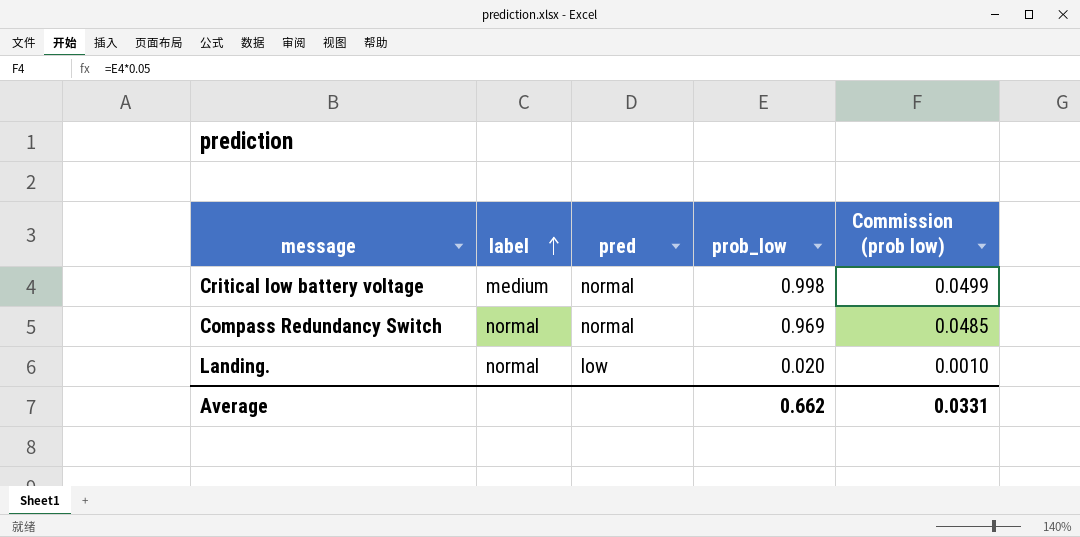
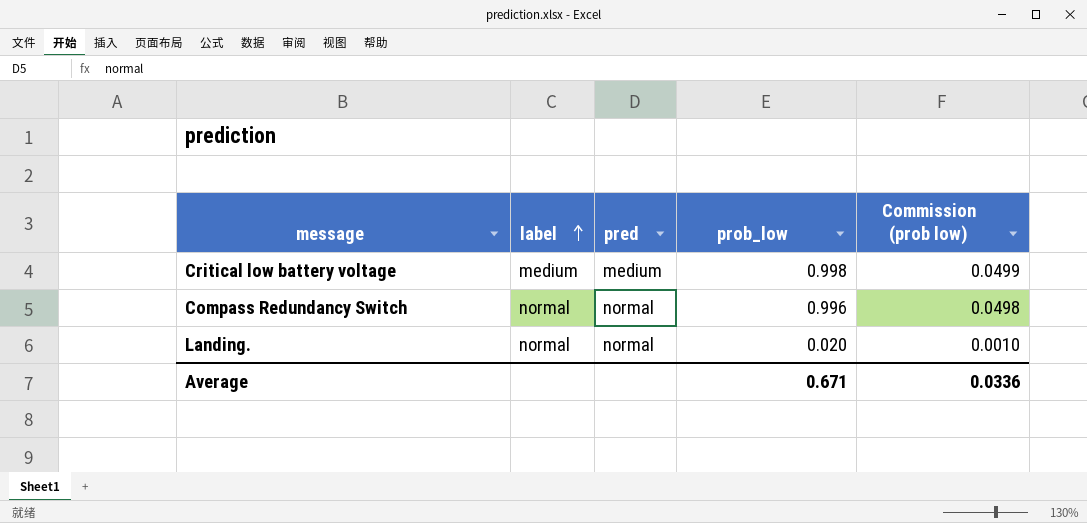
Critical low battery voltage | pred: normal -> medium
Compass Redundancy Switch | prob_low: 0.969 -> 0.996
Compass Redundancy Switch | Commission (prob low): 0.0485 -> 0.0498
Landing. | pred: low -> normal
Average | prob_low: 0.662 -> 0.671
Average | Commission (prob low): 0.0331 -> 0.0336

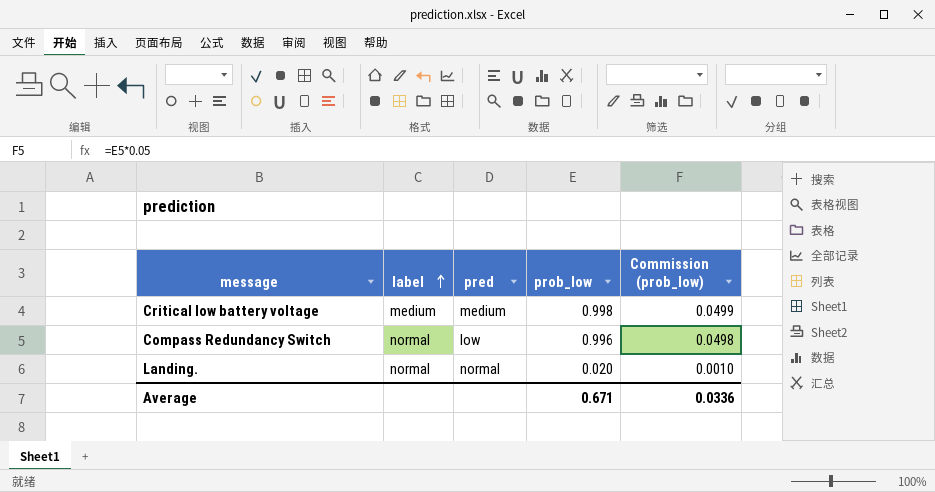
column name: Commission (prob low) -> Commission (prob_low)
Compass Redundancy Switch | pred: normal -> low

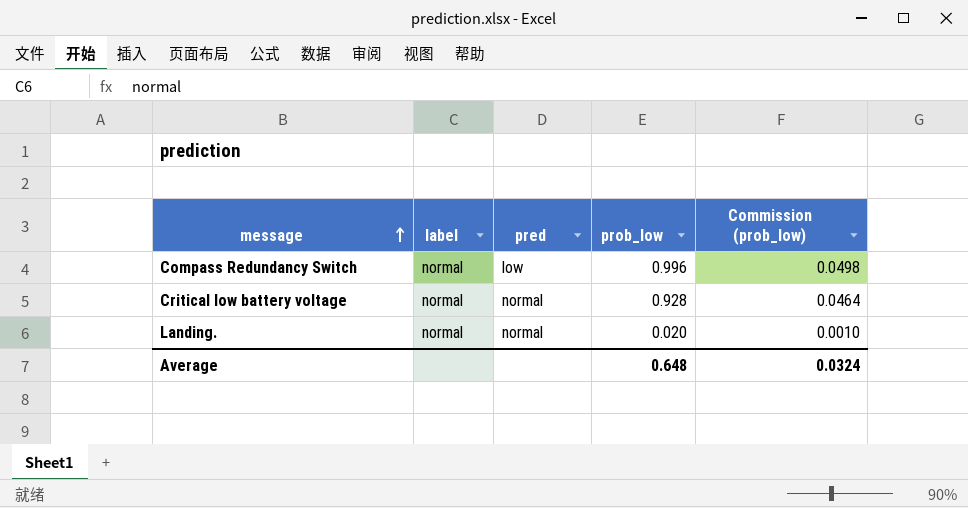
row order: label ascending -> message ascending
Critical low battery voltage | label: medium -> normal
Critical low battery voltage | pred: medium -> normal
Critical low battery voltage | prob_low: 0.998 -> 0.928
Critical low battery voltage | Commission (prob_low): 0.0499 -> 0.0464
Average | prob_low: 0.671 -> 0.648
Average | Commission (prob_low): 0.0336 -> 0.0324

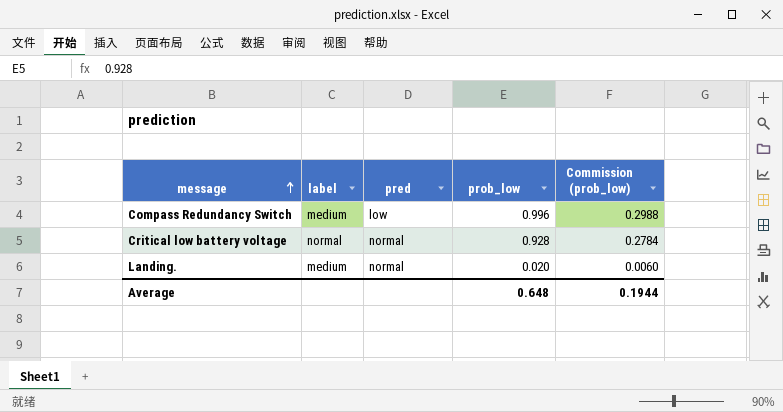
column Commission (prob_low) | formula: [prob_low] * 0.05 -> [prob_low] * 0.3
Compass Redundancy Switch | label: normal -> medium
Landing. | label: normal -> medium
Average | Commission (prob_low): 0.0324 -> 0.1944

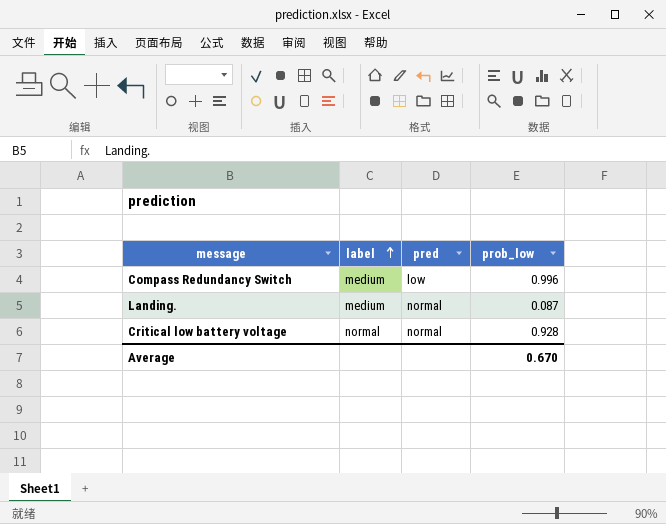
row order: message ascending -> label ascending
column Commission (prob_low) | formula: [prob_low] * 0.3 -> none
Landing. | prob_low: 0.020 -> 0.087
Average | prob_low: 0.648 -> 0.670

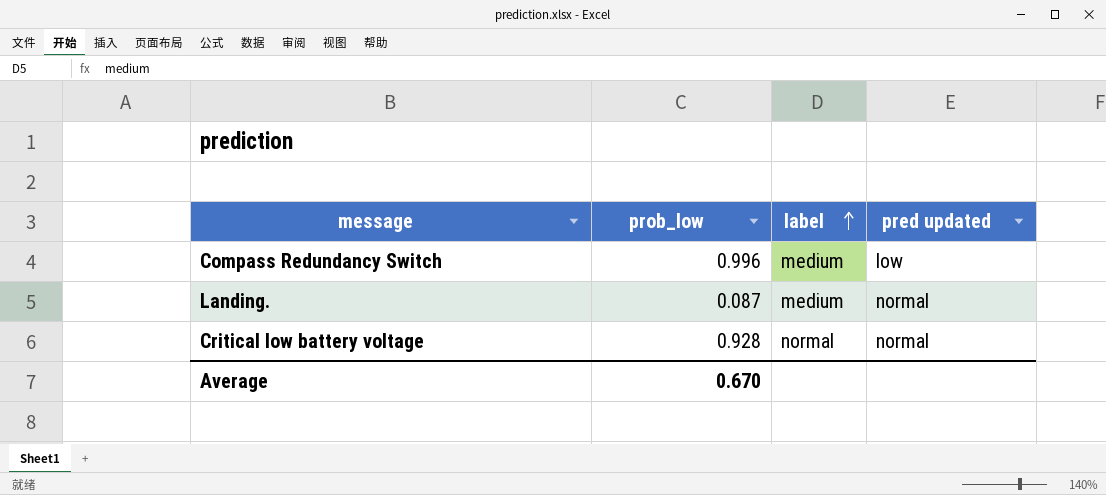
column prob_low | position: 4 -> 2
column name: pred -> pred updated

